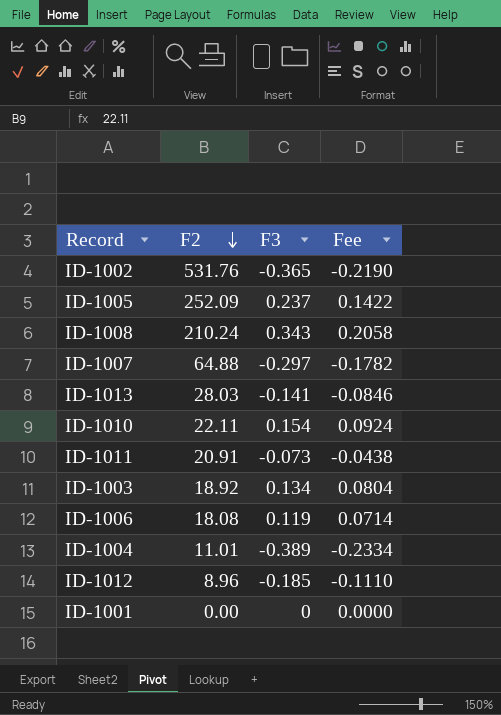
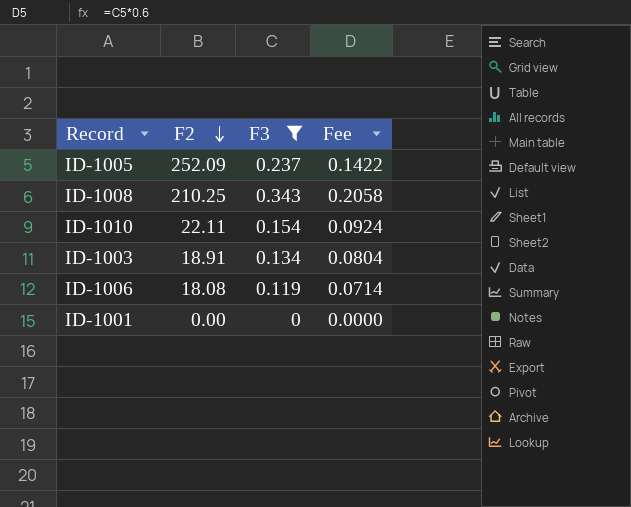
filter: none -> F3 >= 0
ID-1008 | F2: 210.24 -> 210.25
ID-1003 | F2: 18.92 -> 18.91

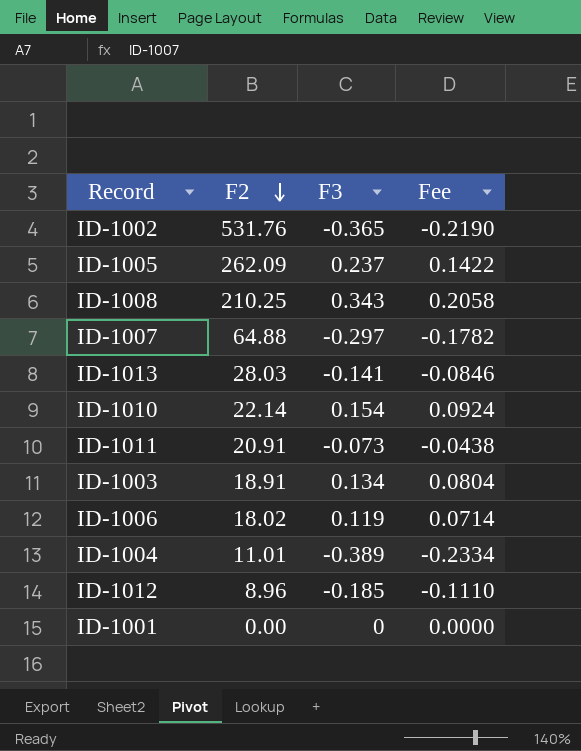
filter: F3 >= 0 -> none
ID-1005 | F2: 252.09 -> 262.09
ID-1010 | F2: 22.11 -> 22.14
ID-1006 | F2: 18.08 -> 18.02

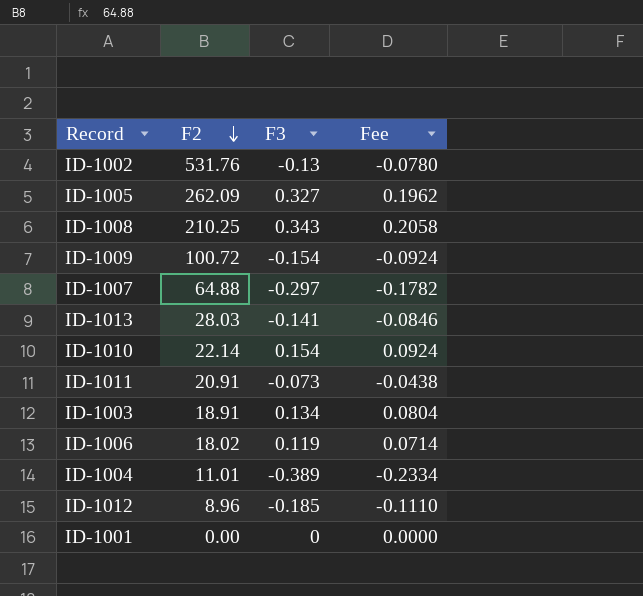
ID-1002 | F3: -0.365 -> -0.13
ID-1002 | Fee: -0.2190 -> -0.0780
ID-1005 | F3: 0.237 -> 0.327
ID-1005 | Fee: 0.1422 -> 0.1962
row ID-1009: none -> 100.72 | -0.154 | -0.0924

